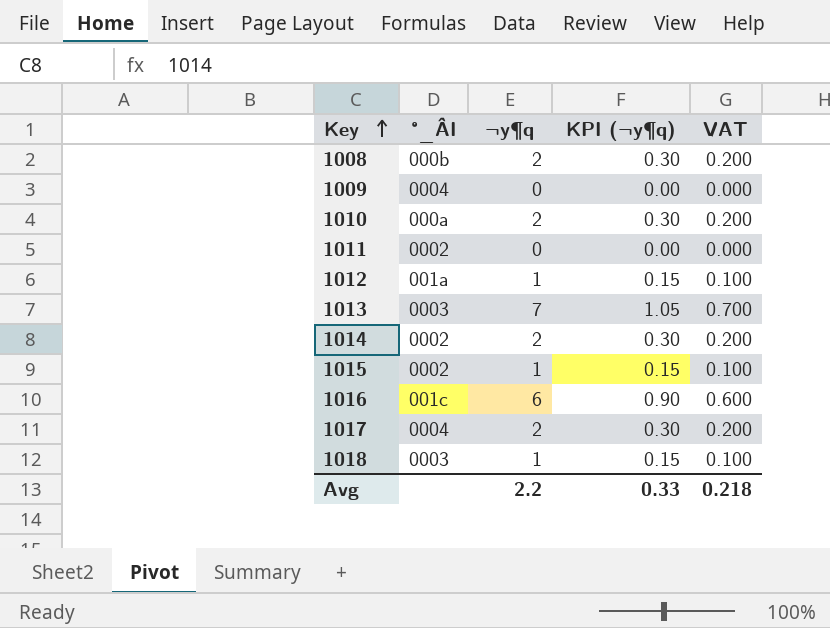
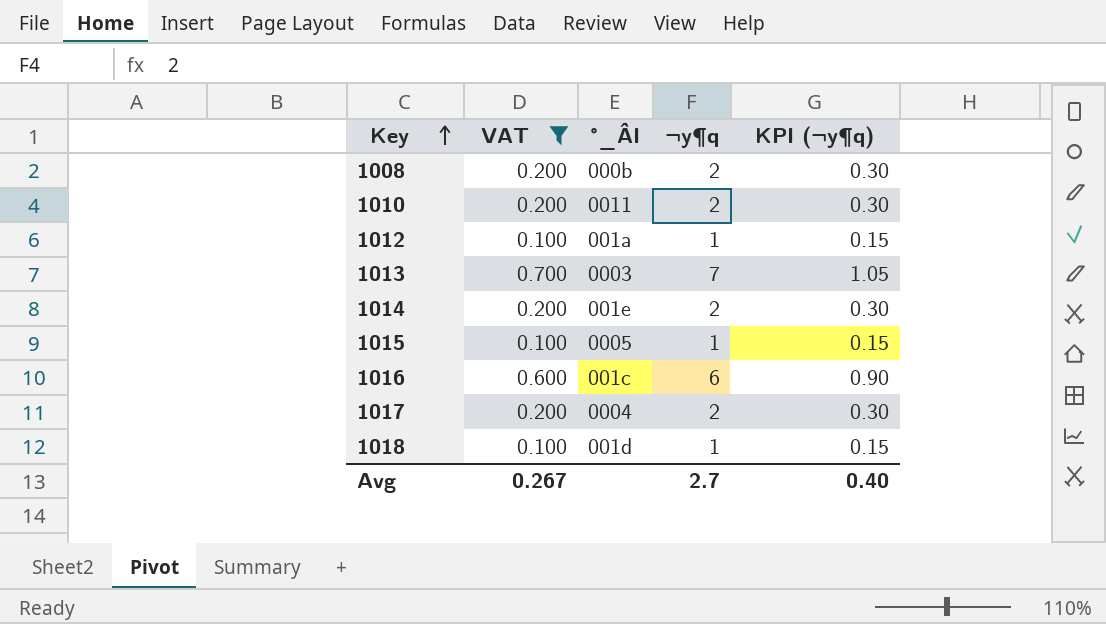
filter: none -> VAT != 0.000
column VAT | position: 5 -> 2
1010 | °_ÂI: 000a -> 0011
1014 | °_ÂI: 0002 -> 001e
1015 | °_ÂI: 0002 -> 0005
1018 | °_ÂI: 0003 -> 001d
Avg | VAT: 0.218 -> 0.267
Avg | ¬y¶q: 2.2 -> 2.7
Avg | KPI (¬y¶q): 0.33 -> 0.40

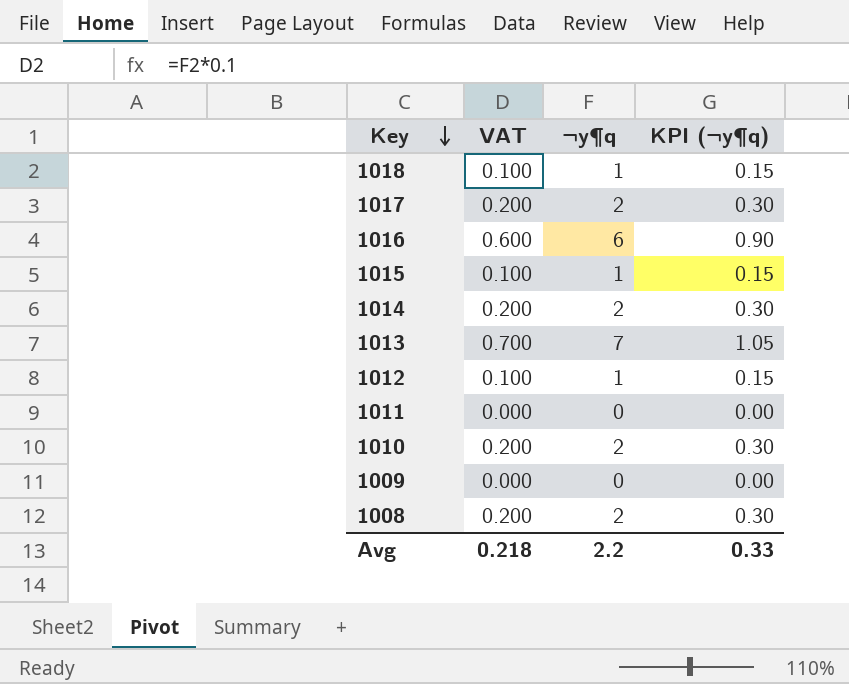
filter: VAT != 0.000 -> none
row order: Key ascending -> Key descending
column °_ÂI | position: 3 -> none
Avg | VAT: 0.267 -> 0.218
Avg | ¬y¶q: 2.7 -> 2.2
Avg | KPI (¬y¶q): 0.40 -> 0.33

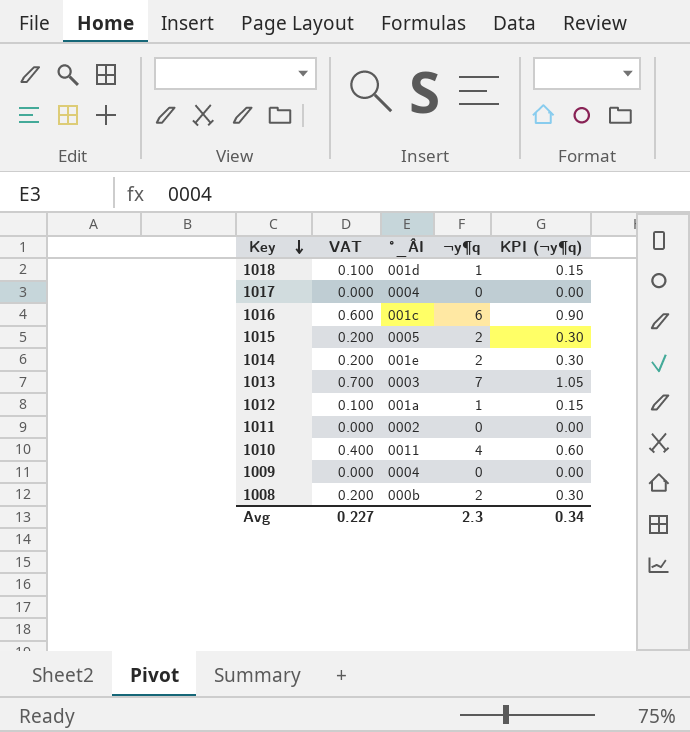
column °_ÂI | position: none -> 3
1017 | VAT: 0.200 -> 0.000
1017 | ¬y¶q: 2 -> 0
1017 | KPI (¬y¶q): 0.30 -> 0.00
1015 | VAT: 0.100 -> 0.200
1015 | ¬y¶q: 1 -> 2
1015 | KPI (¬y¶q): 0.15 -> 0.30
1010 | VAT: 0.200 -> 0.400
1010 | ¬y¶q: 2 -> 4
1010 | KPI (¬y¶q): 0.30 -> 0.60
Avg | VAT: 0.218 -> 0.227
Avg | ¬y¶q: 2.2 -> 2.3
Avg | KPI (¬y¶q): 0.33 -> 0.34

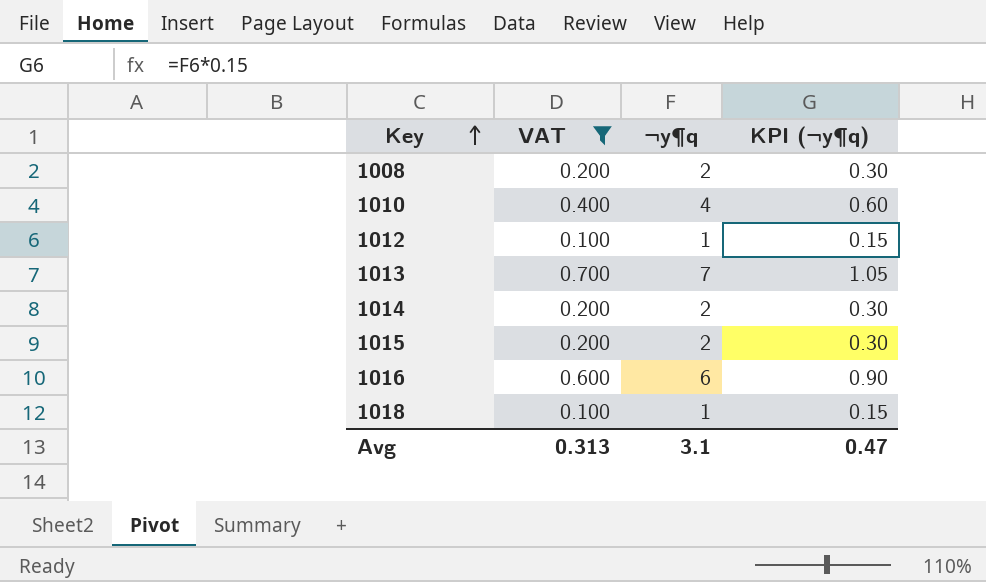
filter: none -> VAT != 0.000
row order: Key descending -> Key ascending
column °_ÂI | position: 3 -> none
Avg | VAT: 0.227 -> 0.313
Avg | ¬y¶q: 2.3 -> 3.1
Avg | KPI (¬y¶q): 0.34 -> 0.47

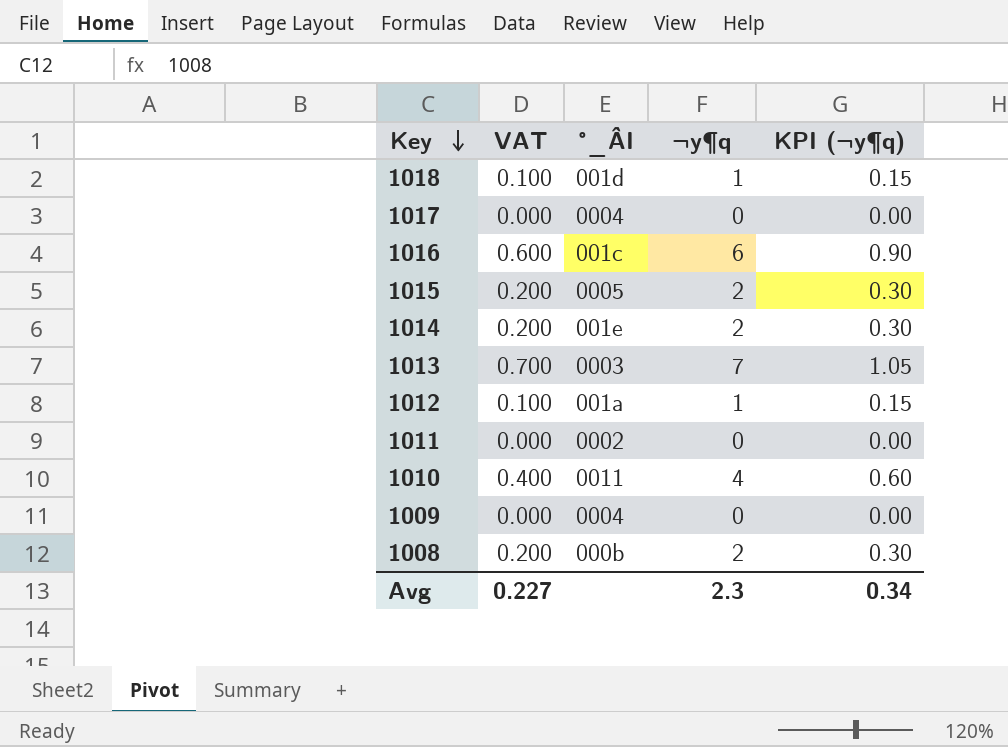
filter: VAT != 0.000 -> none
row order: Key ascending -> Key descending
column °_ÂI | position: none -> 3
Avg | VAT: 0.313 -> 0.227
Avg | ¬y¶q: 3.1 -> 2.3
Avg | KPI (¬y¶q): 0.47 -> 0.34

